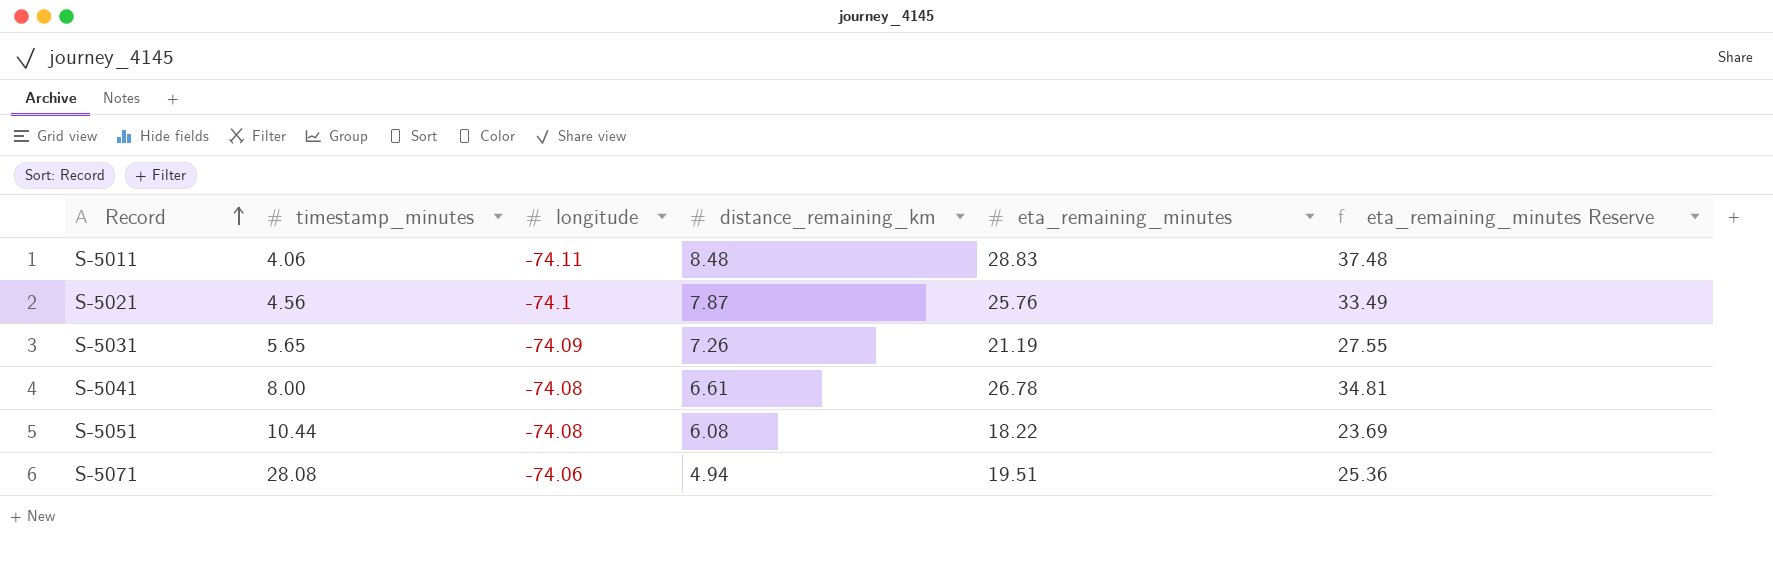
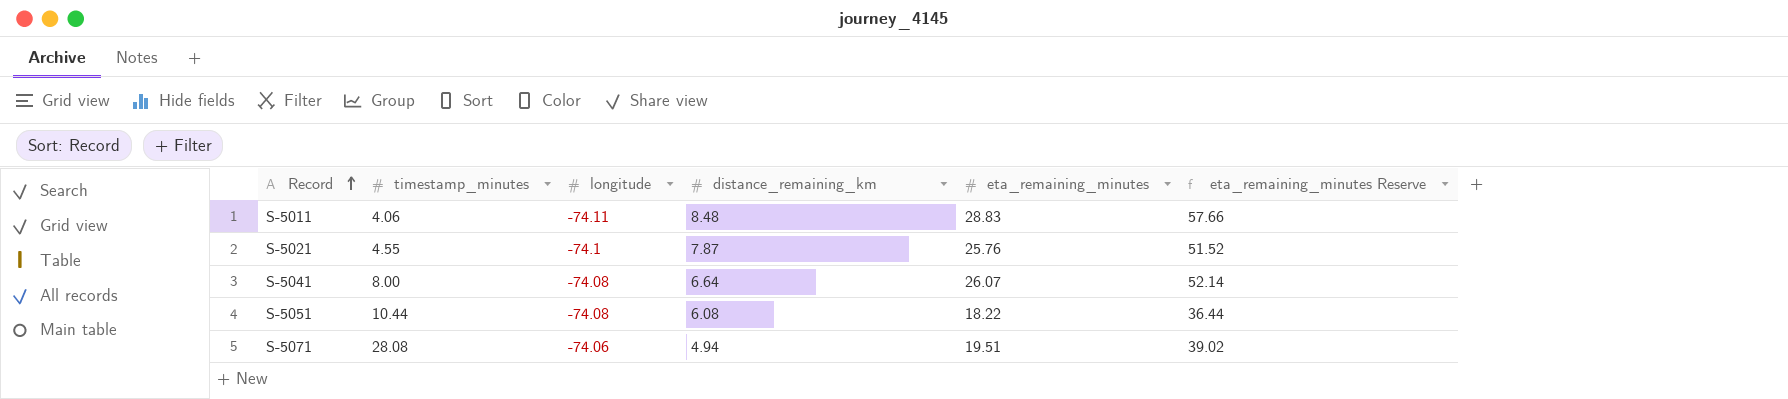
column eta_remaining_minutes Reserve | formula: [eta_remaining_minutes] * 1.3 -> [eta_remaining_minutes] * 2
row S-5031: 5.65 | -74.09 | 7.26 | 21.19 | 27.55 -> none
S-5021 | timestamp_minutes: 4.56 -> 4.55
S-5041 | distance_remaining_km: 6.61 -> 6.64
S-5041 | eta_remaining_minutes: 26.78 -> 26.07

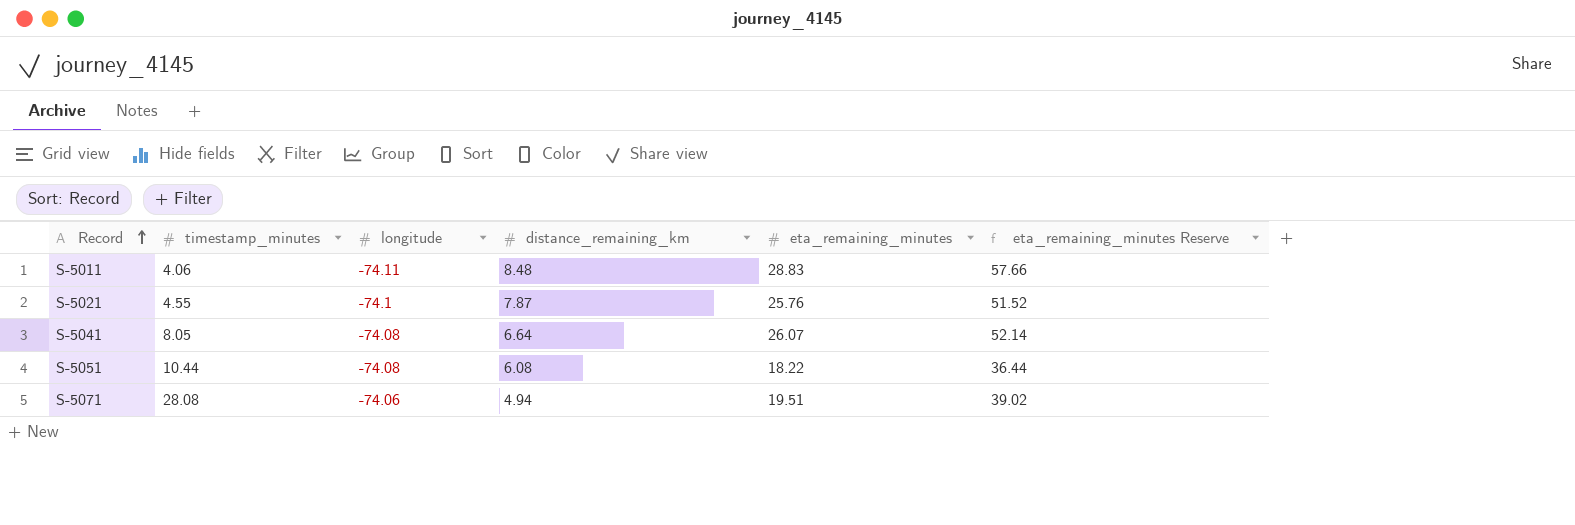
S-5041 | timestamp_minutes: 8.00 -> 8.05

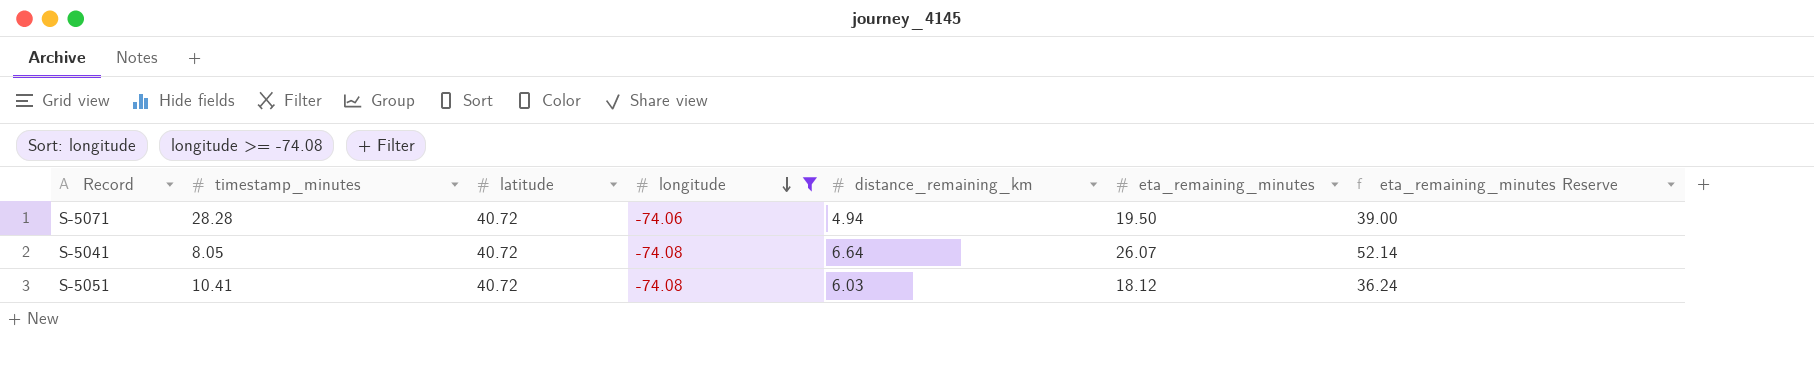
filter: none -> longitude >= -74.08
row order: Record ascending -> longitude descending
column latitude | position: none -> 3
S-5071 | timestamp_minutes: 28.08 -> 28.28
S-5071 | eta_remaining_minutes: 19.51 -> 19.50
S-5071 | eta_remaining_minutes Reserve: 39.02 -> 39.00
S-5051 | timestamp_minutes: 10.44 -> 10.41
S-5051 | distance_remaining_km: 6.08 -> 6.03
S-5051 | eta_remaining_minutes: 18.22 -> 18.12
S-5051 | eta_remaining_minutes Reserve: 36.44 -> 36.24

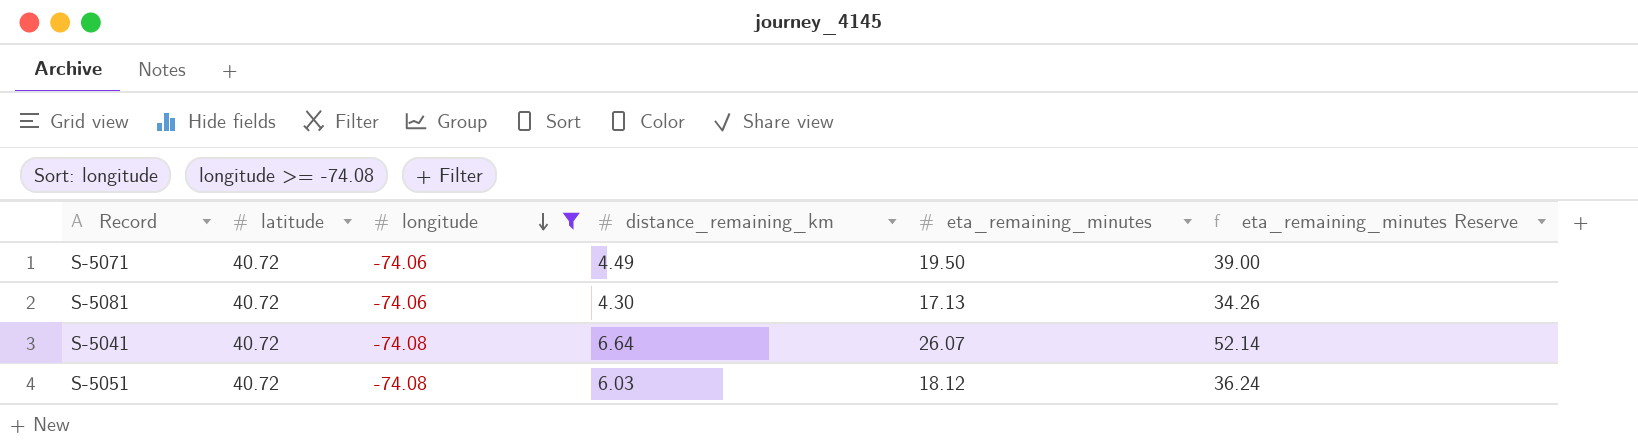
column timestamp_minutes | position: 2 -> none
S-5071 | distance_remaining_km: 4.94 -> 4.49
row S-5081: none -> 40.72 | -74.06 | 4.30 | 17.13 | 34.26

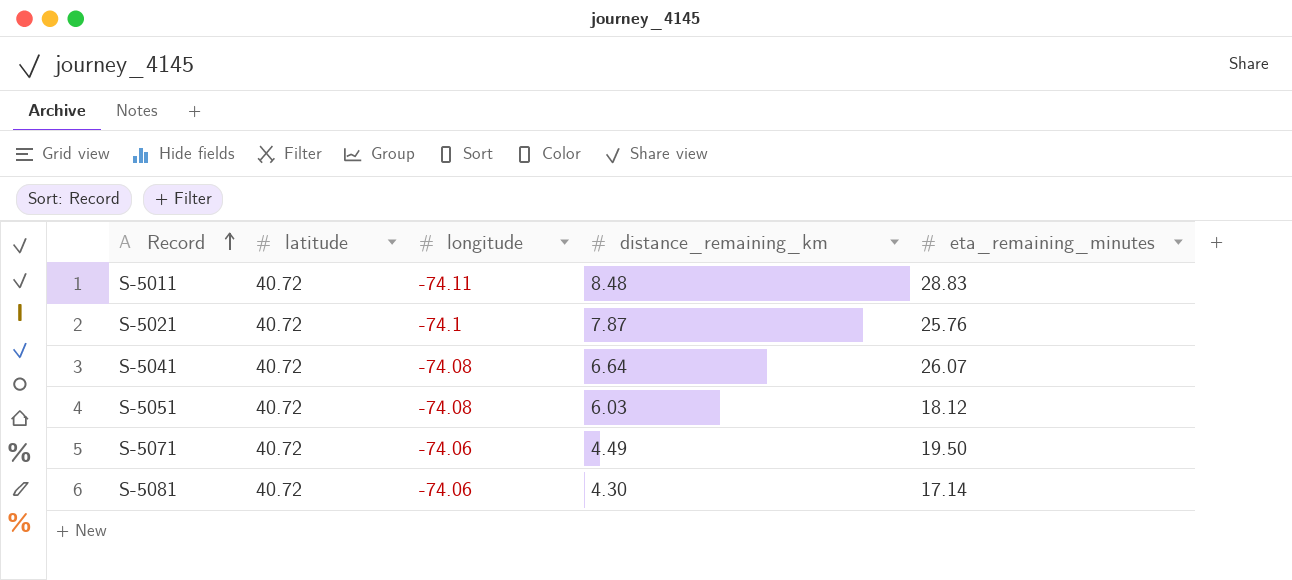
filter: longitude >= -74.08 -> none
row order: longitude descending -> Record ascending
column eta_remaining_minutes Reserve | formula: [eta_remaining_minutes] * 2 -> none
S-5081 | eta_remaining_minutes: 17.13 -> 17.14

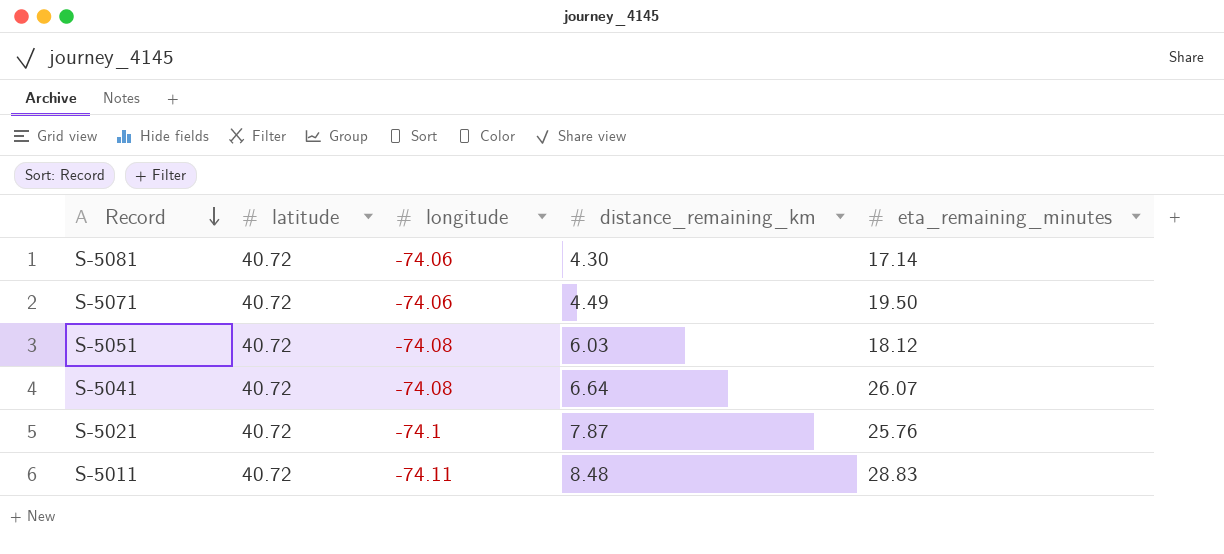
row order: Record ascending -> Record descending

